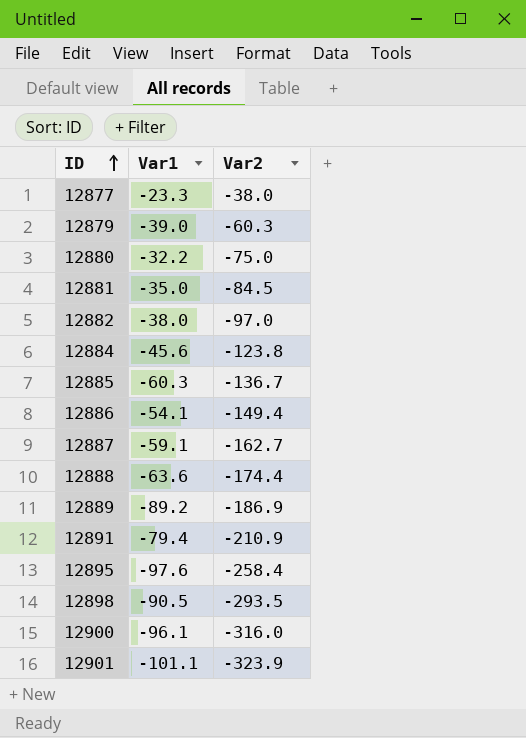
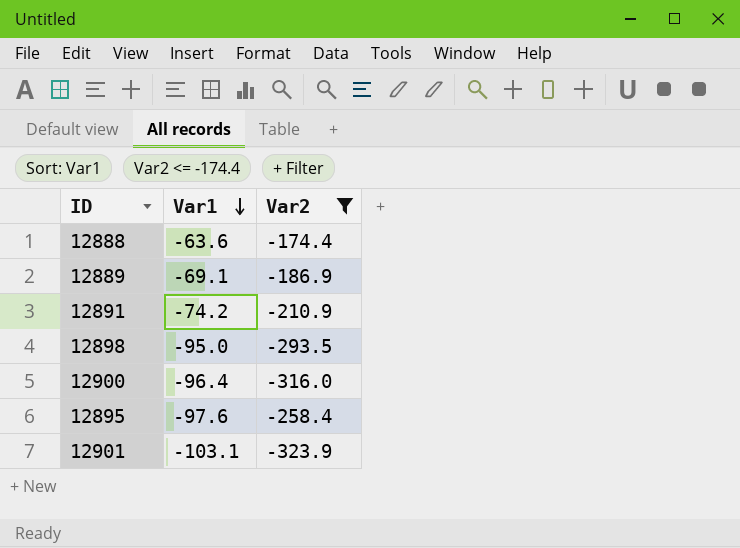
filter: none -> Var2 <= -174.4
row order: ID ascending -> Var1 descending
12889 | Var1: -89.2 -> -69.1
12891 | Var1: -79.4 -> -74.2
12898 | Var1: -90.5 -> -95.0
12900 | Var1: -96.1 -> -96.4
12901 | Var1: -101.1 -> -103.1

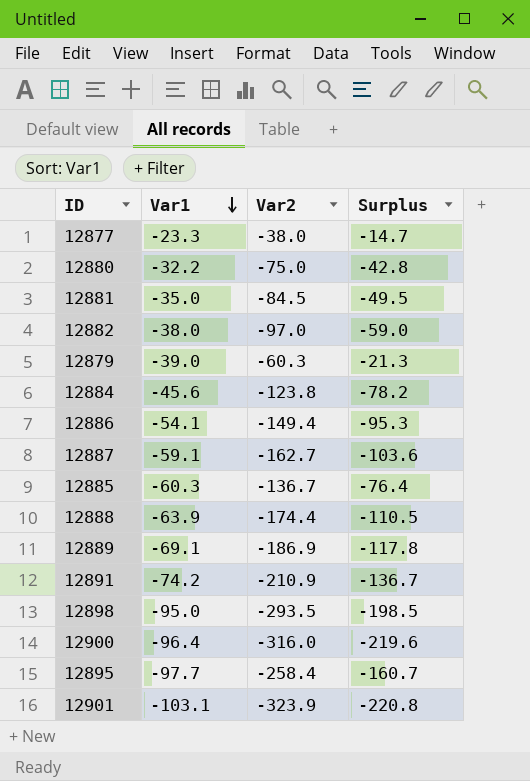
filter: Var2 <= -174.4 -> none
column Surplus | formula: none -> [Var2] - [Var1]
12888 | Var1: -63.6 -> -63.9
12895 | Var1: -97.6 -> -97.7

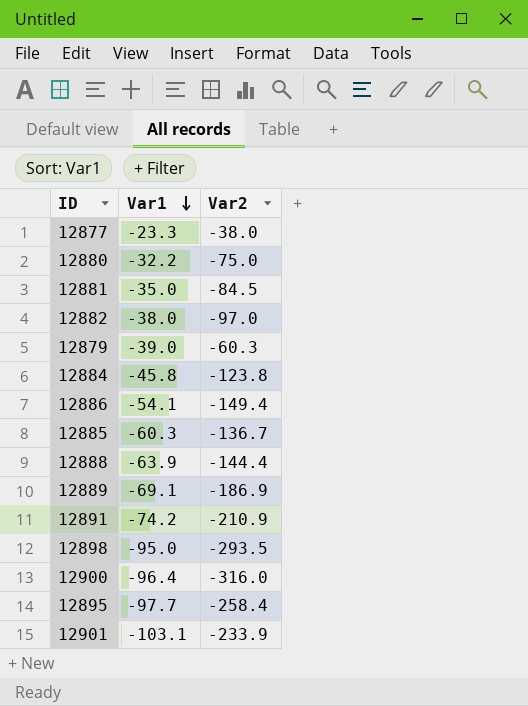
column Surplus | formula: [Var2] - [Var1] -> none
row 12887: -59.1 | -162.7 | -103.6 -> none
12884 | Var1: -45.6 -> -45.8
12888 | Var2: -174.4 -> -144.4
12901 | Var2: -323.9 -> -233.9

